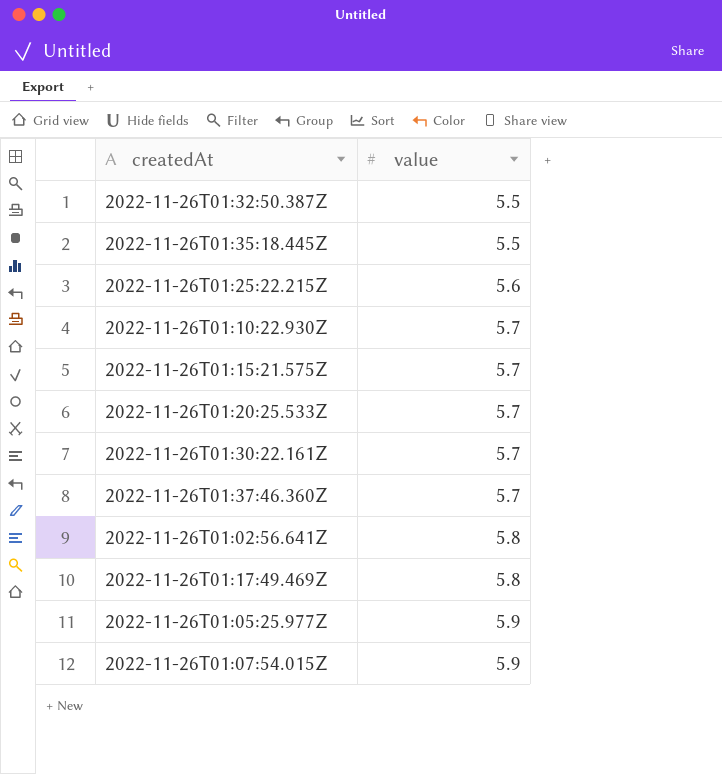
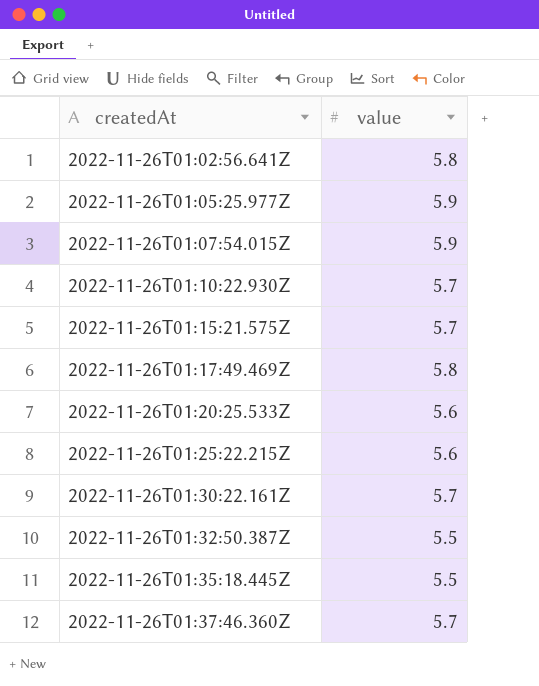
row order: value ascending -> createdAt ascending
2022-11-26T01:20:25.533Z | value: 5.7 -> 5.6

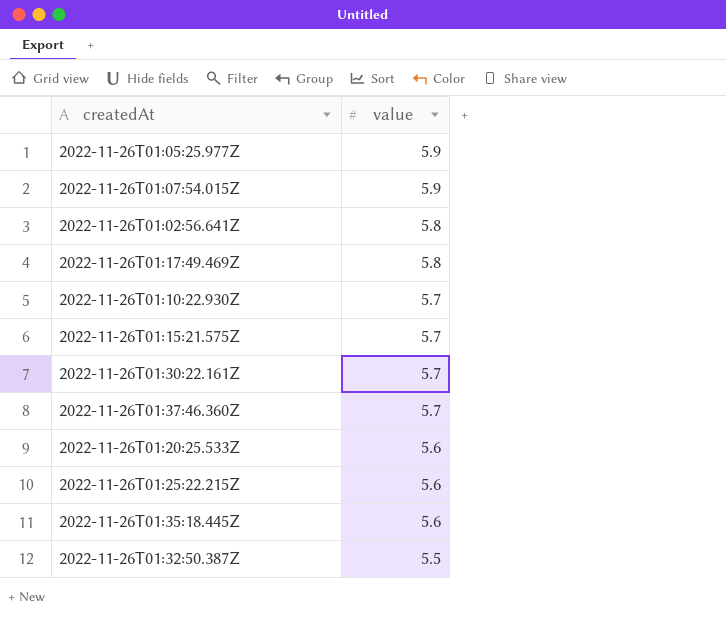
row order: createdAt ascending -> value descending
2022-11-26T01:35:18.445Z | value: 5.5 -> 5.6

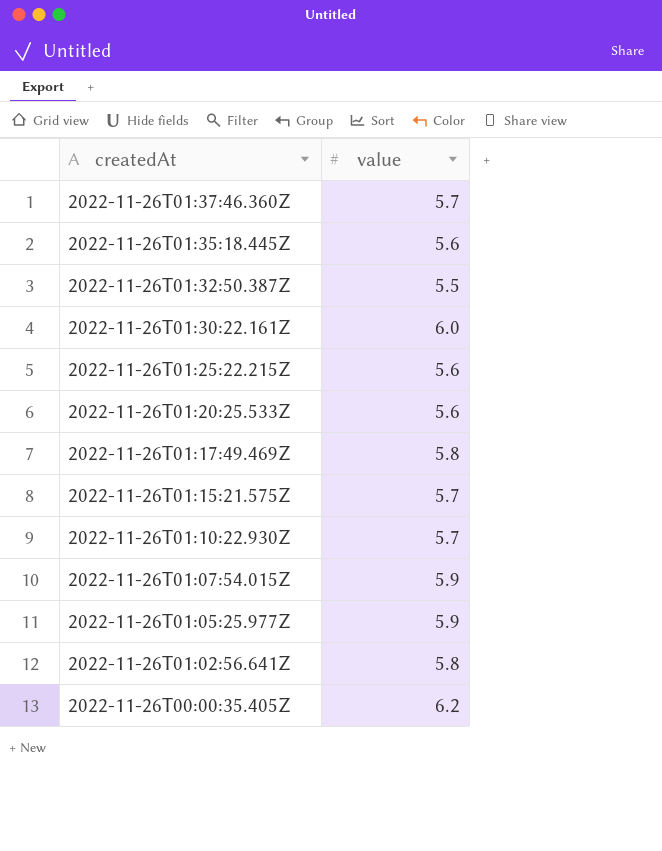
row order: value descending -> createdAt descending
2022-11-26T01:30:22.161Z | value: 5.7 -> 6.0
row 2022-11-26T00:00:35.405Z: none -> 6.2

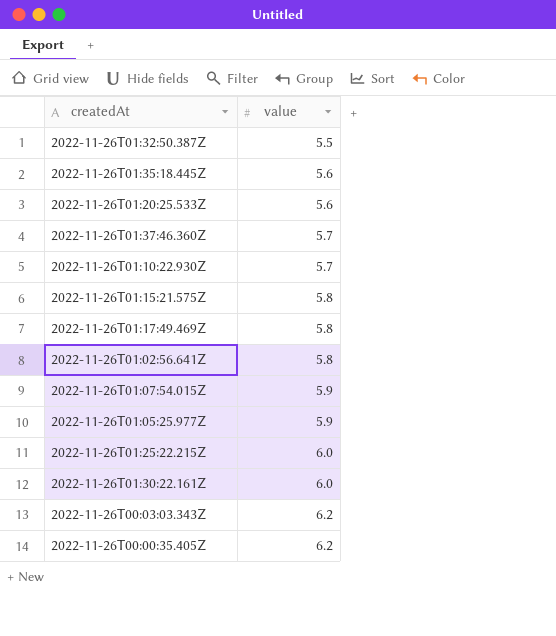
row order: createdAt descending -> value ascending
2022-11-26T01:15:21.575Z | value: 5.7 -> 5.8
2022-11-26T01:25:22.215Z | value: 5.6 -> 6.0
row 2022-11-26T00:03:03.343Z: none -> 6.2

